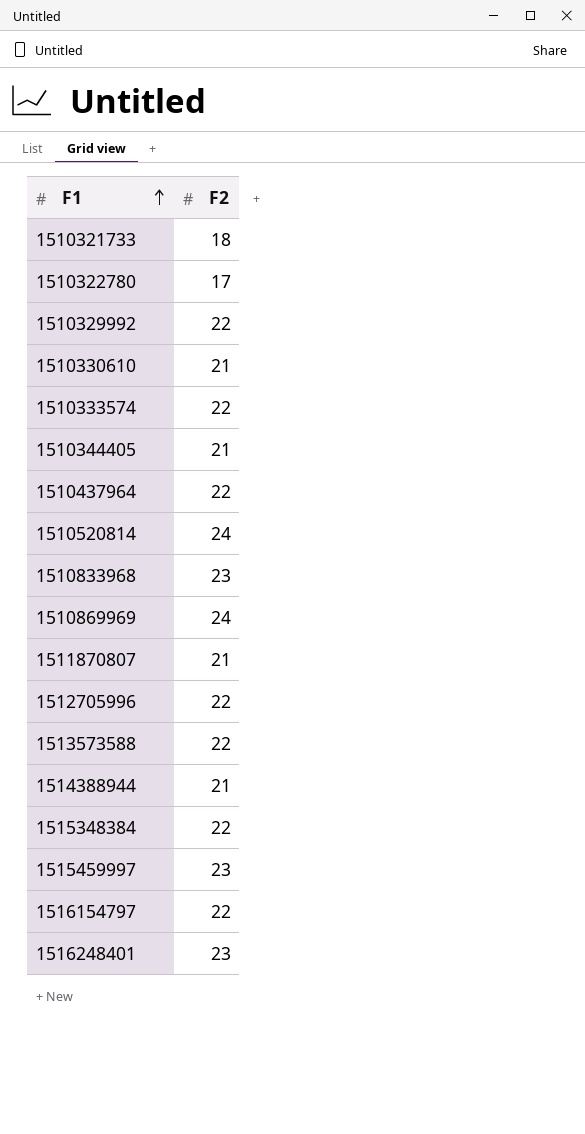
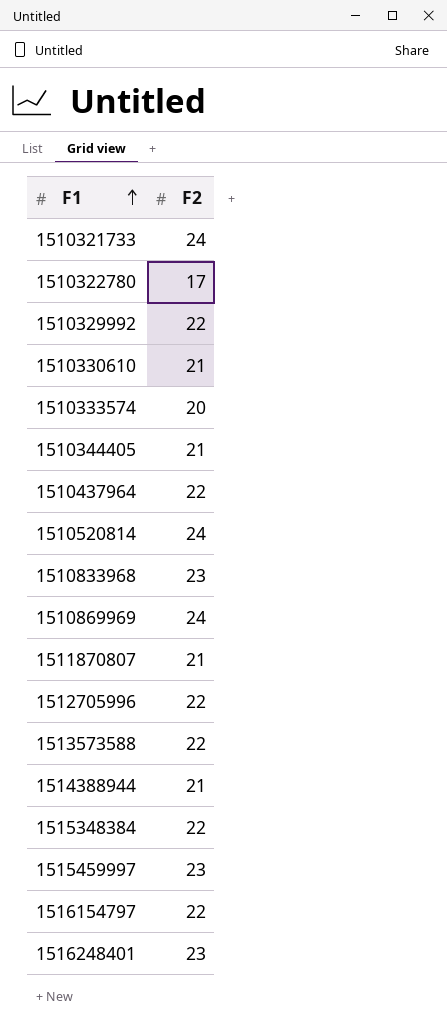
1510321733 | F2: 18 -> 24
1510333574 | F2: 22 -> 20

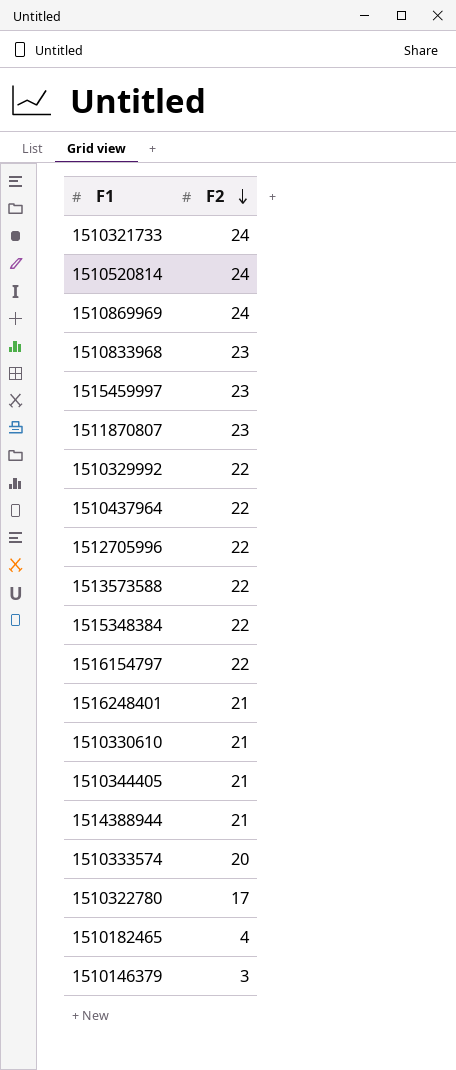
row order: F1 ascending -> F2 descending
1511870807 | F2: 21 -> 23
1516248401 | F2: 23 -> 21
row 1510182465: none -> 4
row 1510146379: none -> 3

